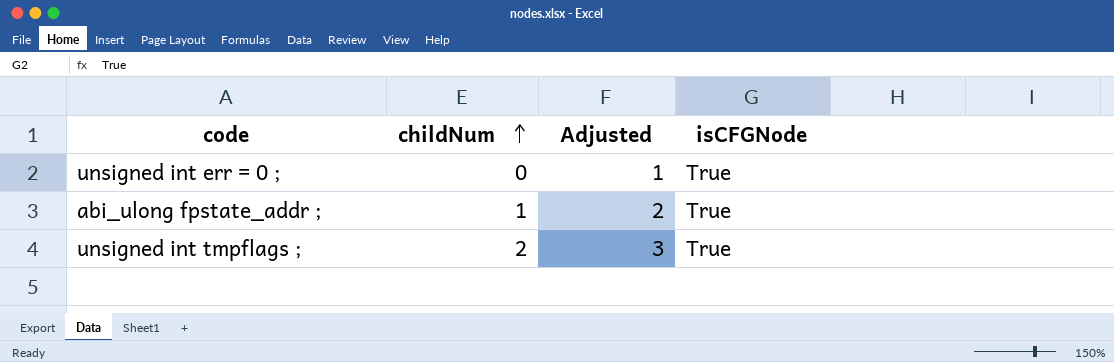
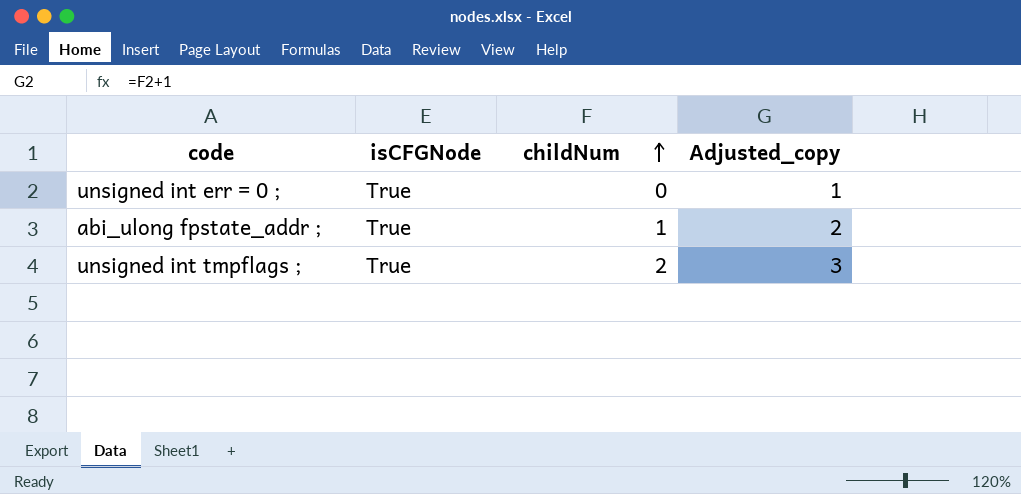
column isCFGNode | position: 4 -> 2
column name: Adjusted -> Adjusted_copy

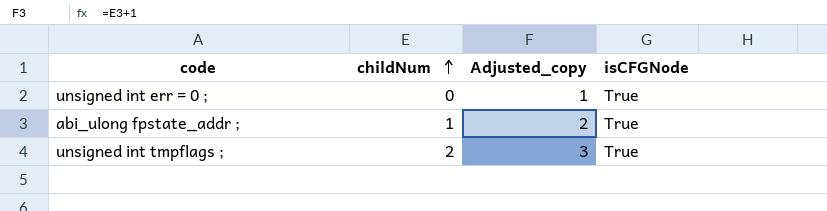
column isCFGNode | position: 2 -> 4

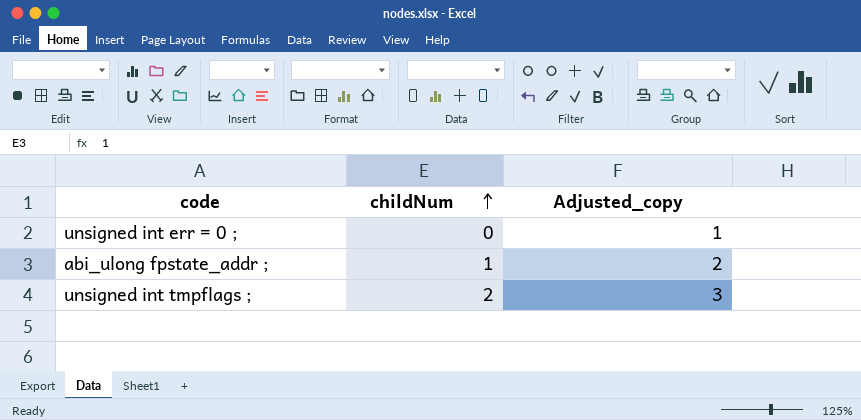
column isCFGNode | position: 4 -> none

